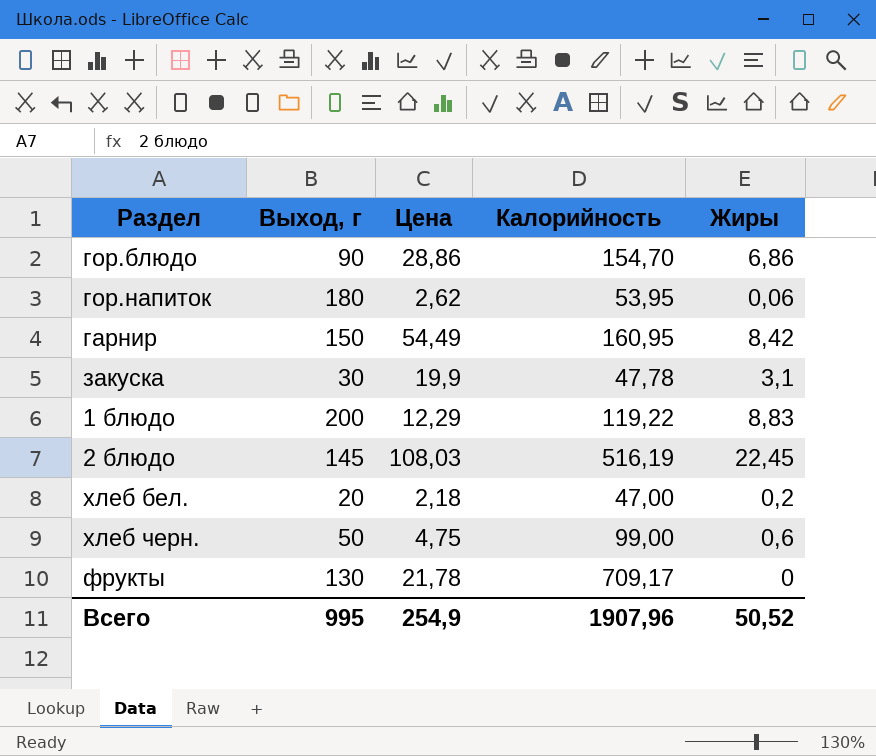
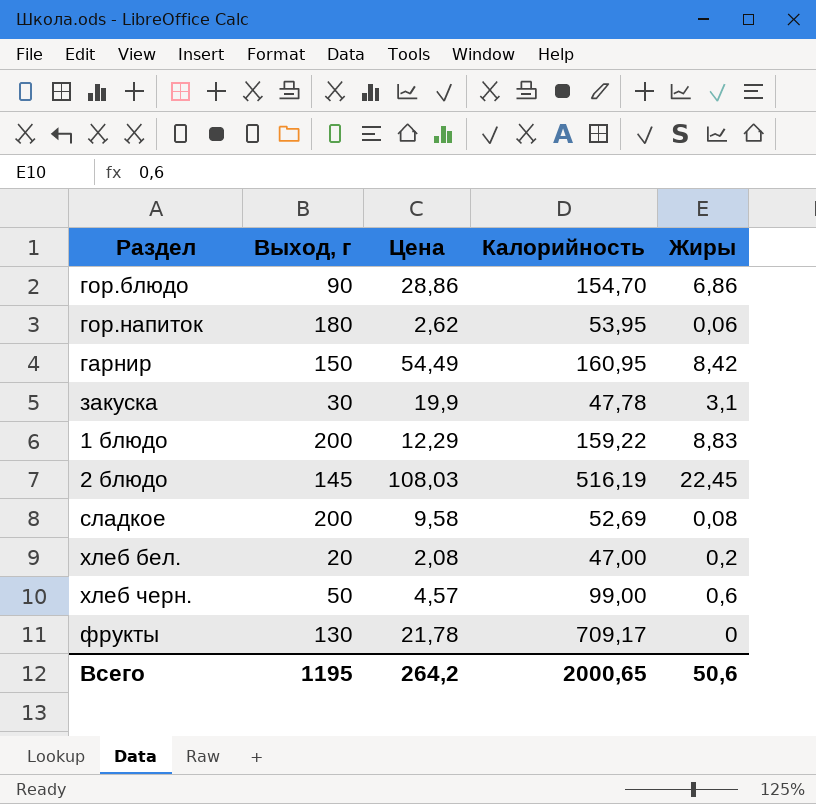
1 блюдо | Калорийность: 119,22 -> 159,22
row сладкое: none -> 200 | 9,58 | 52,69 | 0,08
хлеб бел. | Цена: 2,18 -> 2,08
хлеб черн. | Цена: 4,75 -> 4,57
Всего | Выход, г: 995 -> 1195
Всего | Цена: 254,9 -> 264,2
Всего | Калорийность: 1907,96 -> 2000,65
Всего | Жиры: 50,52 -> 50,6

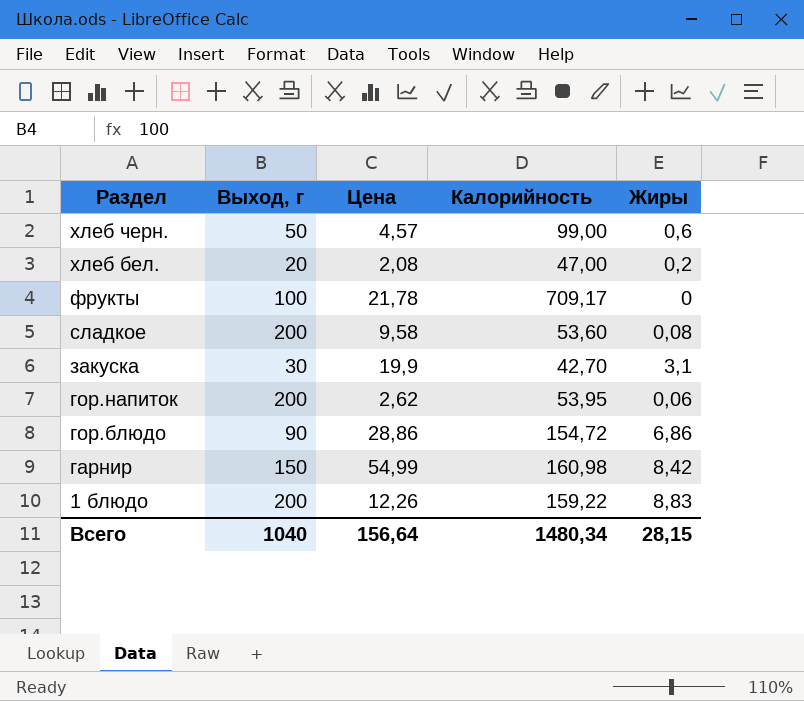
row order: none -> Раздел descending
row 2 блюдо: 145 | 108,03 | 516,19 | 22,45 -> none
фрукты | Выход, г: 130 -> 100
сладкое | Калорийность: 52,69 -> 53,60
закуска | Калорийность: 47,78 -> 42,70
гор.напиток | Выход, г: 180 -> 200
гор.блюдо | Калорийность: 154,70 -> 154,72
гарнир | Цена: 54,49 -> 54,99
гарнир | Калорийность: 160,95 -> 160,98
1 блюдо | Цена: 12,29 -> 12,26
Всего | Выход, г: 1195 -> 1040
Всего | Цена: 264,2 -> 156,64
Всего | Калорийность: 2000,65 -> 1480,34
Всего | Жиры: 50,6 -> 28,15

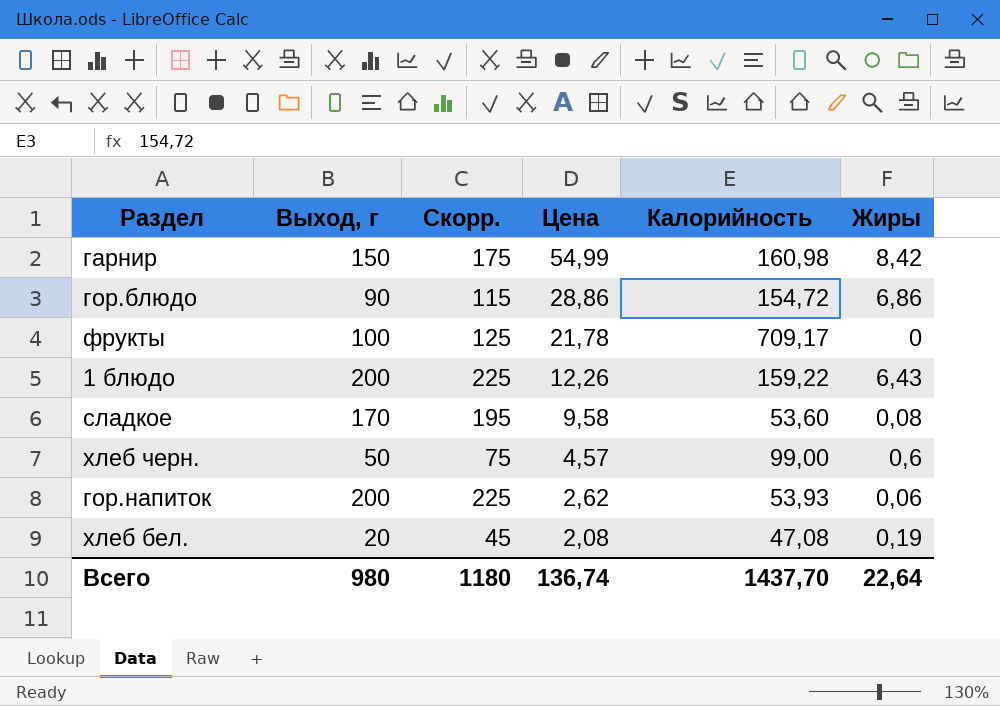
row order: Раздел descending -> Цена descending
column Скорр. | formula: none -> [Выход, г] + 25
row закуска: 30 | 19,9 | 42,70 | 3,1 -> none
1 блюдо | Жиры: 8,83 -> 6,43
сладкое | Выход, г: 200 -> 170
гор.напиток | Калорийность: 53,95 -> 53,93
хлеб бел. | Калорийность: 47,00 -> 47,08
хлеб бел. | Жиры: 0,2 -> 0,19
Всего | Выход, г: 1040 -> 980
Всего | Цена: 156,64 -> 136,74
Всего | Калорийность: 1480,34 -> 1437,70
Всего | Жиры: 28,15 -> 22,64

